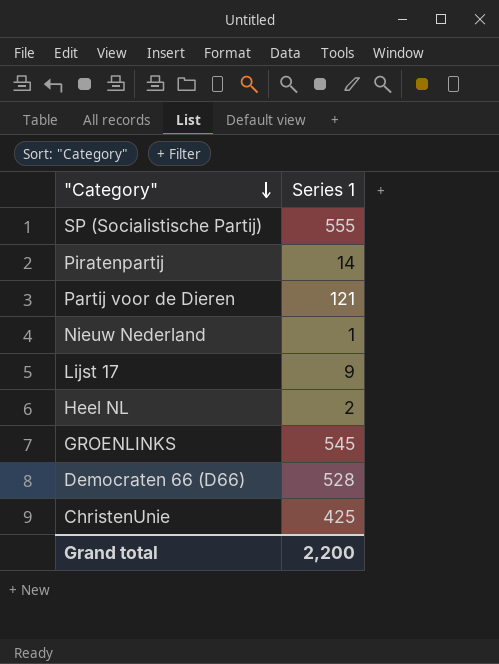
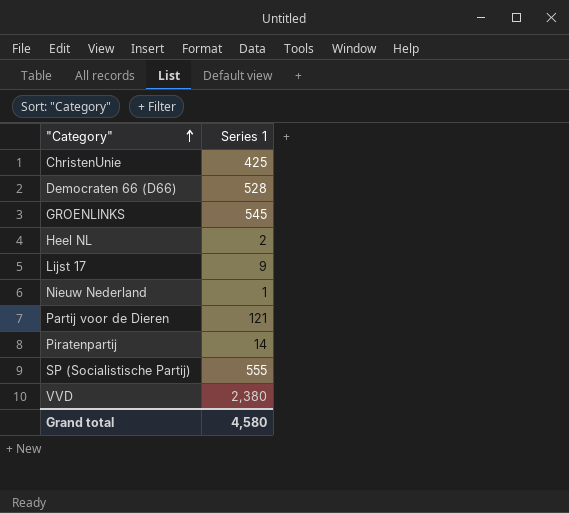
row order: "Category" descending -> "Category" ascending
row VVD: none -> 2,380
Grand total | Series 1: 2,200 -> 4,580

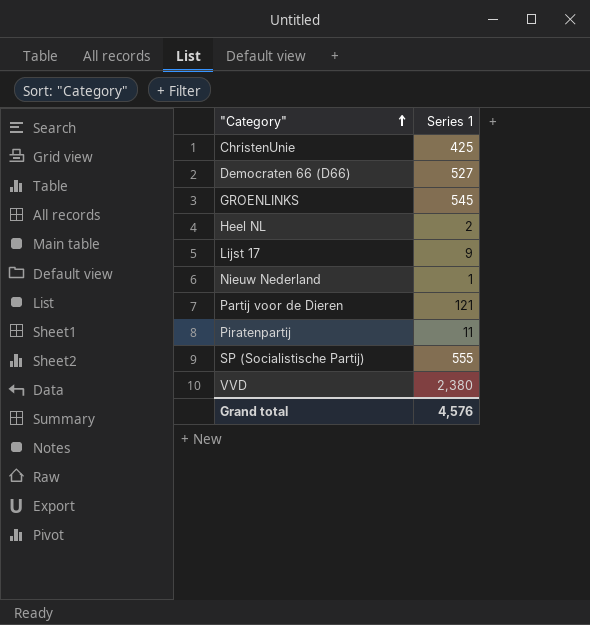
Democraten 66 (D66) | Series 1: 528 -> 527
Piratenpartij | Series 1: 14 -> 11
Grand total | Series 1: 4,580 -> 4,576

